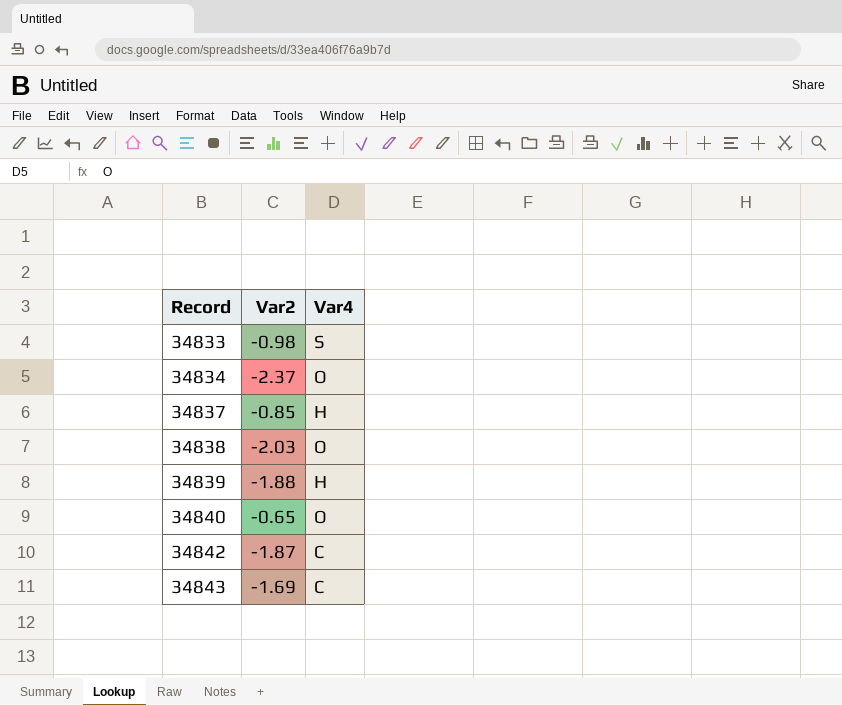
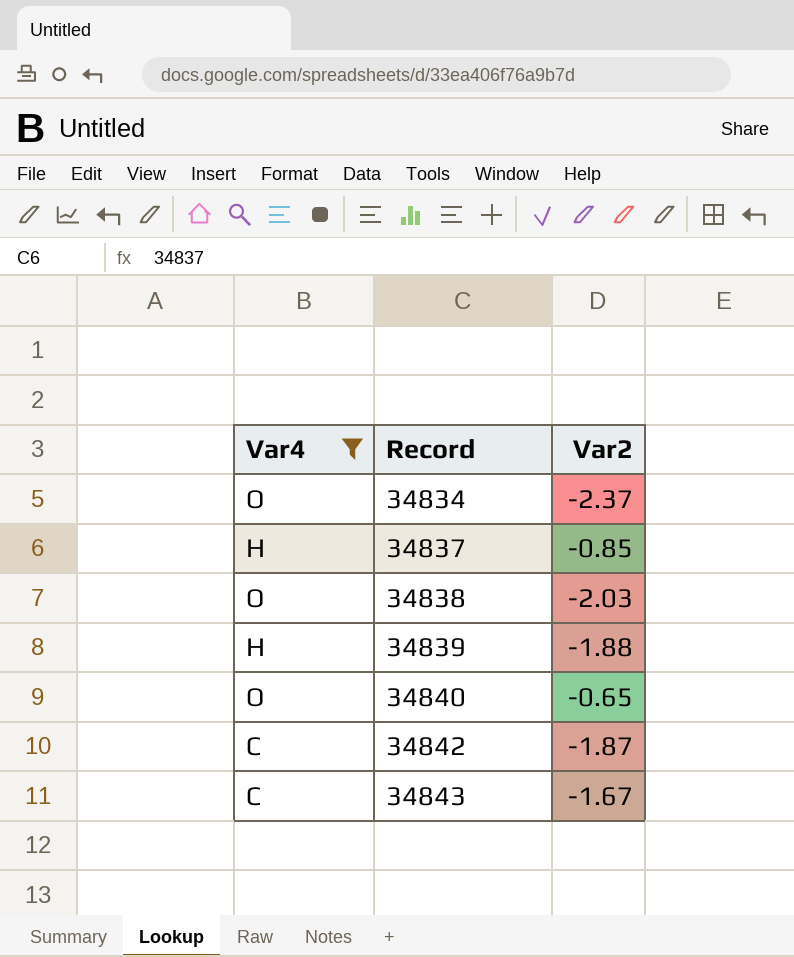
filter: none -> Var4 != S
column Var4 | position: 3 -> 1
34843 | Var2: -1.69 -> -1.67

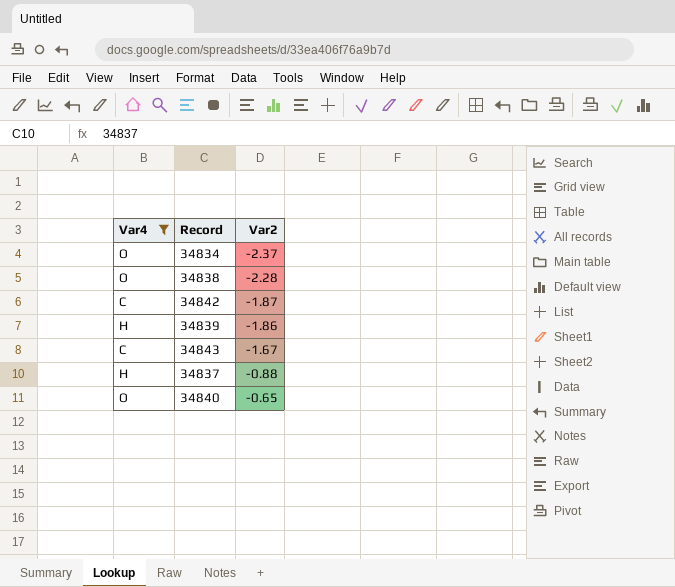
row order: Record ascending -> Var2 ascending
34838 | Var2: -2.03 -> -2.28
34839 | Var2: -1.88 -> -1.86
34837 | Var2: -0.85 -> -0.88

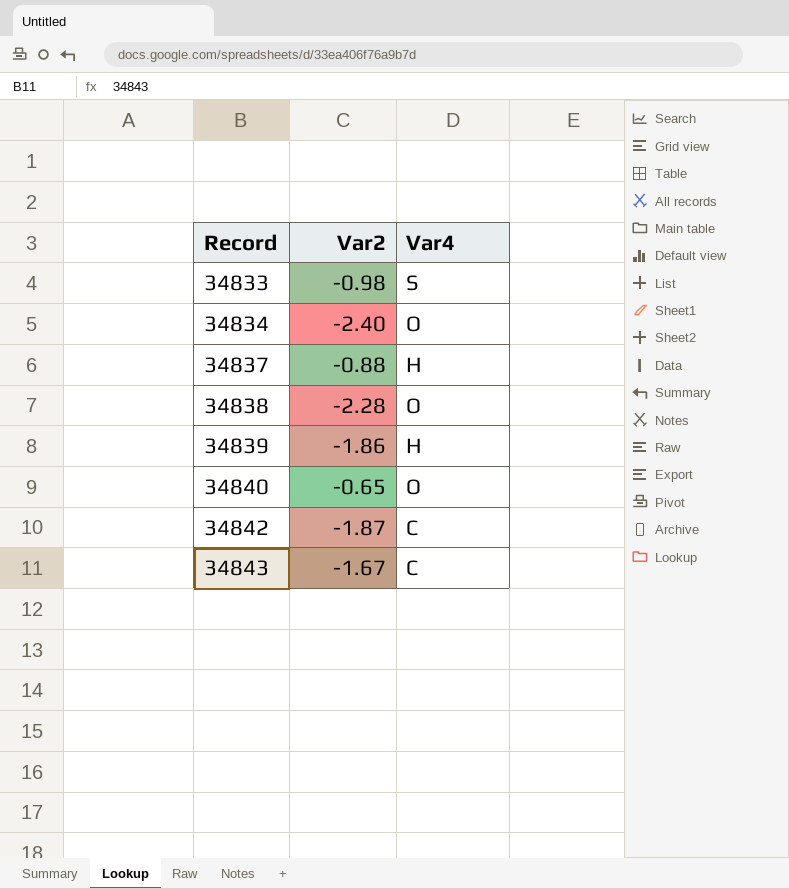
filter: Var4 != S -> none
row order: Var2 ascending -> Record ascending
column Var4 | position: 1 -> 3
34834 | Var2: -2.37 -> -2.40

